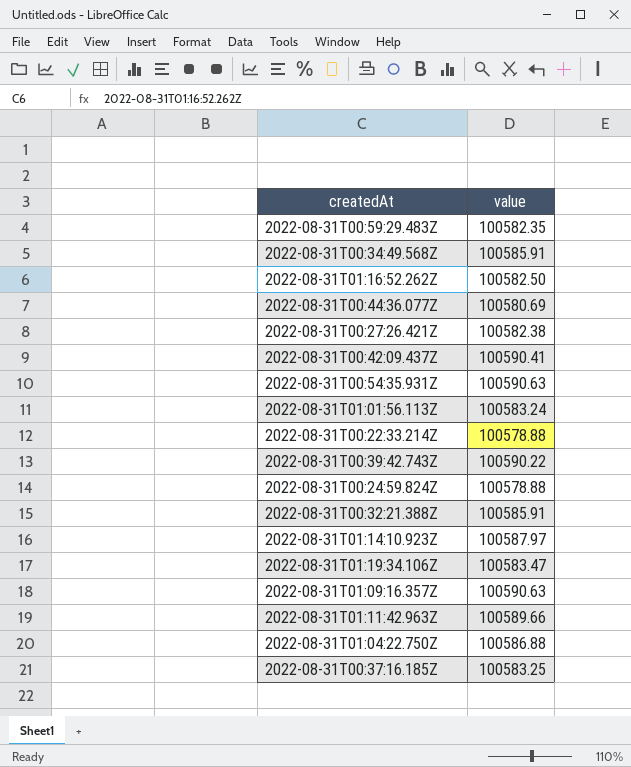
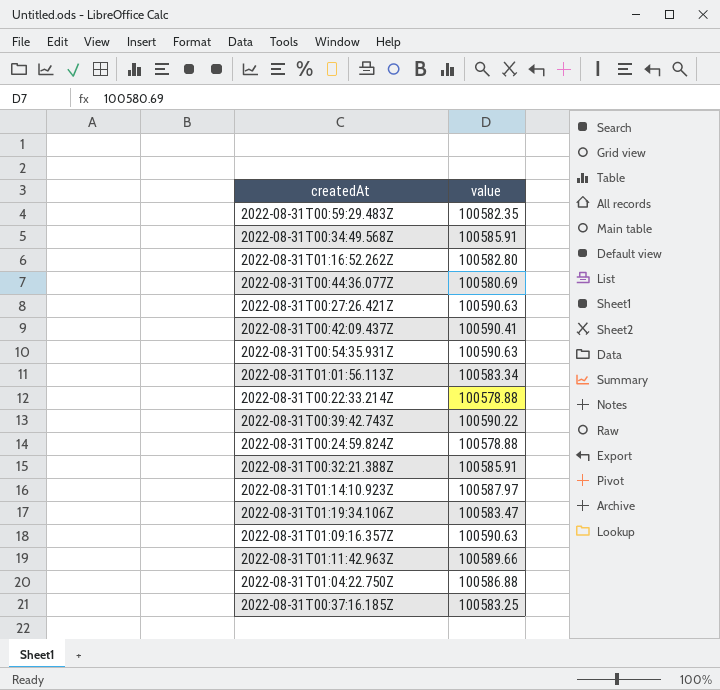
2022-08-31T01:16:52.262Z | value: 100582.50 -> 100582.80
2022-08-31T00:27:26.421Z | value: 100582.38 -> 100590.63
2022-08-31T01:01:56.113Z | value: 100583.24 -> 100583.34

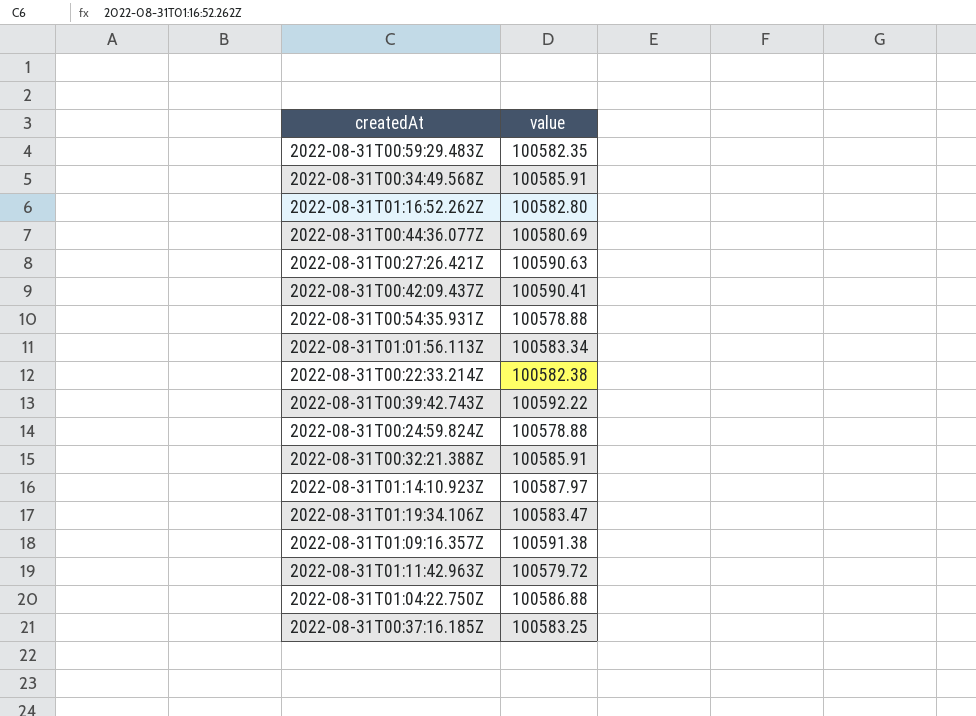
2022-08-31T00:54:35.931Z | value: 100590.63 -> 100578.88
2022-08-31T00:22:33.214Z | value: 100578.88 -> 100582.38
2022-08-31T00:39:42.743Z | value: 100590.22 -> 100592.22
2022-08-31T01:09:16.357Z | value: 100590.63 -> 100591.38
2022-08-31T01:11:42.963Z | value: 100589.66 -> 100579.72

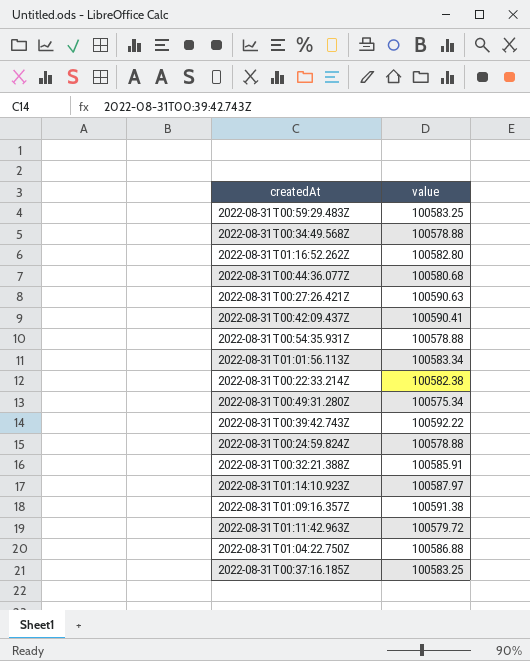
row 2022-08-31T01:19:34.106Z: 100583.47 -> none
2022-08-31T00:59:29.483Z | value: 100582.35 -> 100583.25
2022-08-31T00:34:49.568Z | value: 100585.91 -> 100578.88
2022-08-31T00:44:36.077Z | value: 100580.69 -> 100580.68
row 2022-08-31T00:49:31.280Z: none -> 100575.34

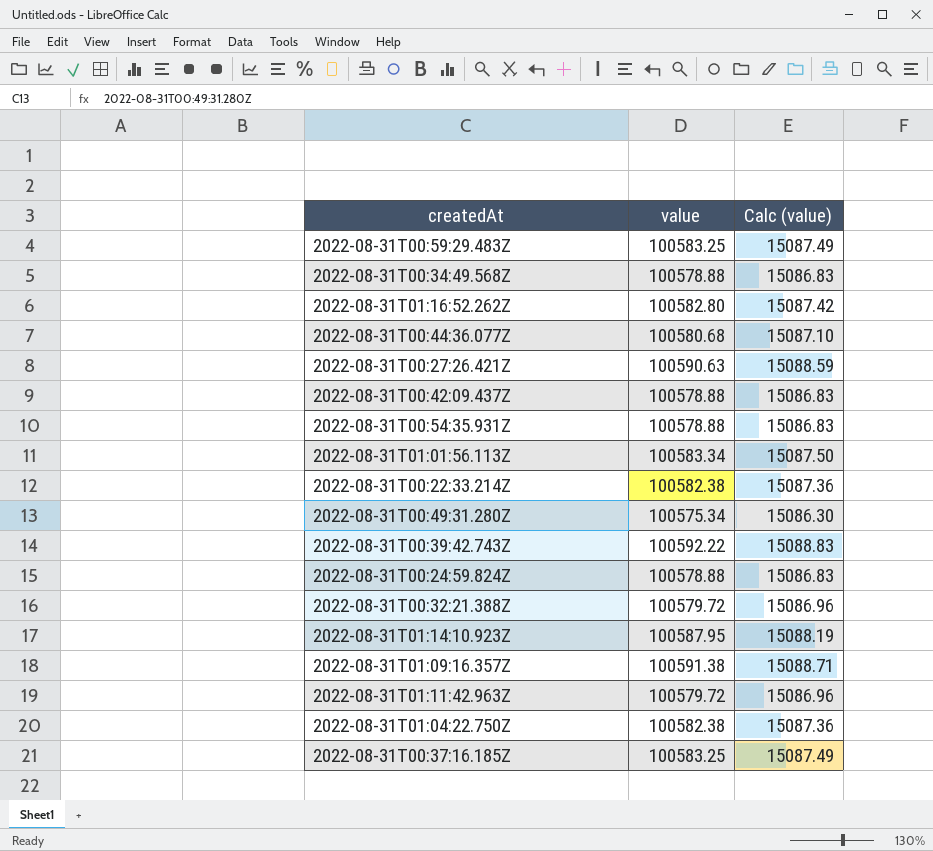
column Calc (value) | formula: none -> [value] * 0.15
2022-08-31T00:42:09.437Z | value: 100590.41 -> 100578.88
2022-08-31T00:32:21.388Z | value: 100585.91 -> 100579.72
2022-08-31T01:14:10.923Z | value: 100587.97 -> 100587.95
2022-08-31T01:04:22.750Z | value: 100586.88 -> 100582.38

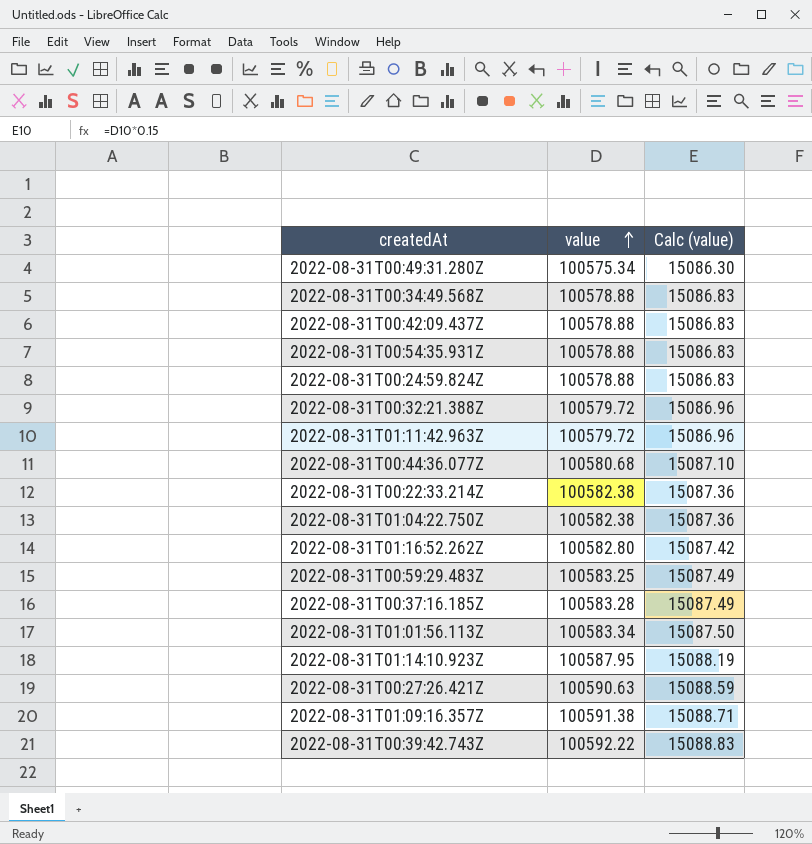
row order: none -> value ascending
2022-08-31T00:37:16.185Z | value: 100583.25 -> 100583.28

